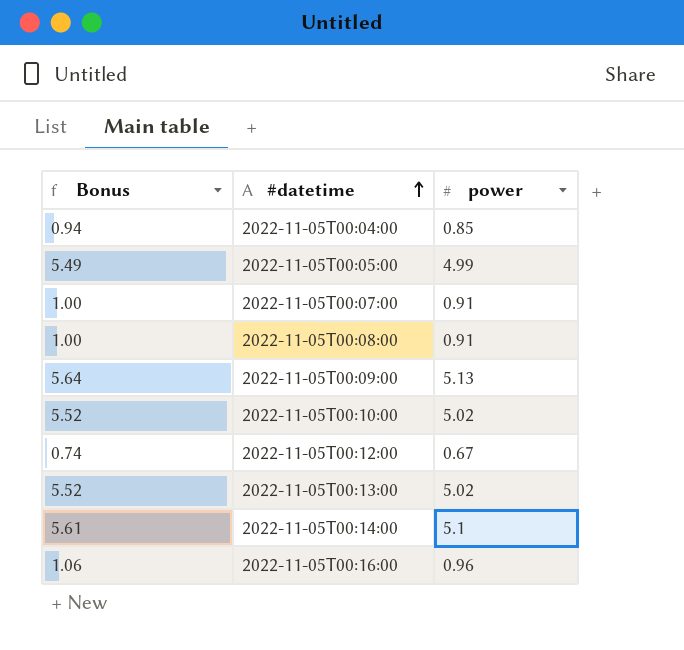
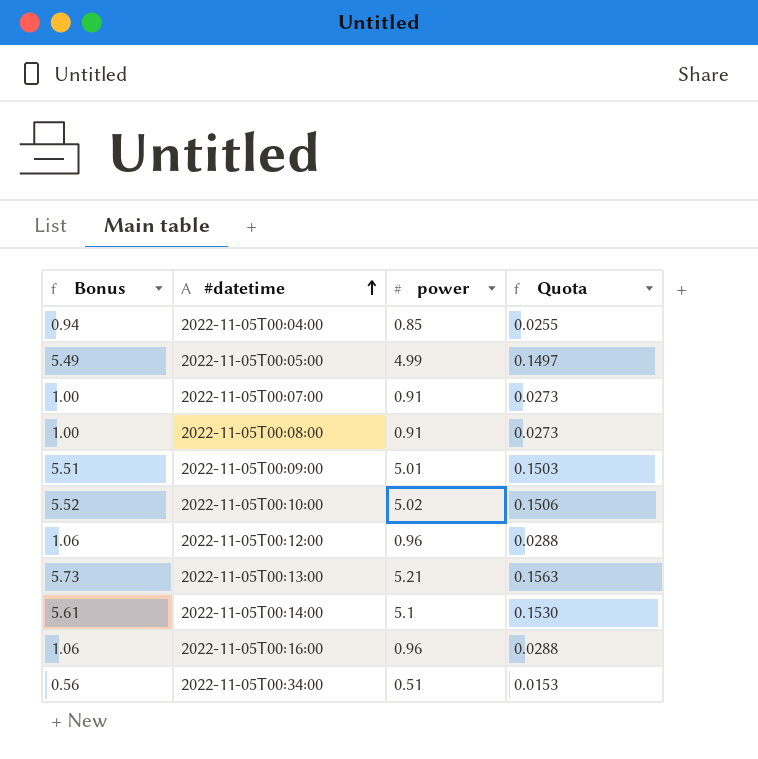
column Quota | formula: none -> [power] * 0.03
2022-11-05T00:09:00 | Bonus: 5.64 -> 5.51
2022-11-05T00:09:00 | power: 5.13 -> 5.01
2022-11-05T00:12:00 | Bonus: 0.74 -> 1.06
2022-11-05T00:12:00 | power: 0.67 -> 0.96
2022-11-05T00:13:00 | Bonus: 5.52 -> 5.73
2022-11-05T00:13:00 | power: 5.02 -> 5.21
row 2022-11-05T00:34:00: none -> 0.56 | 0.51 | 0.0153

